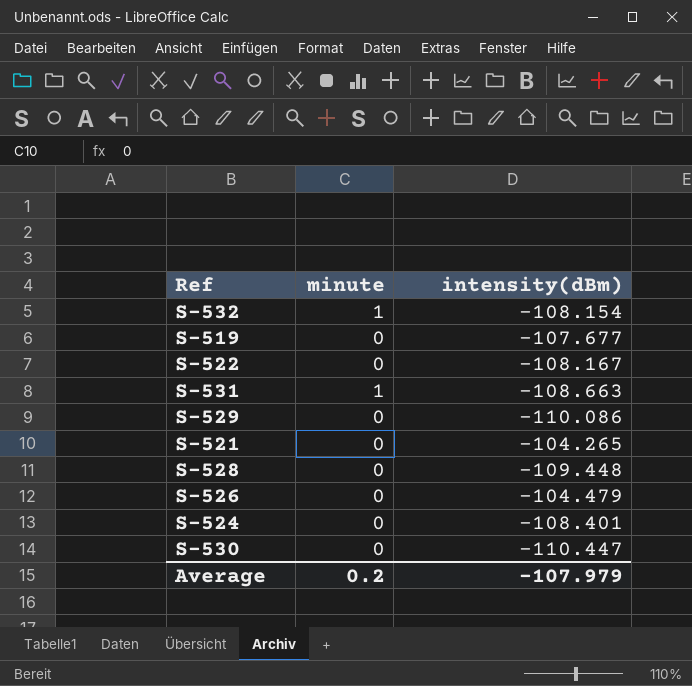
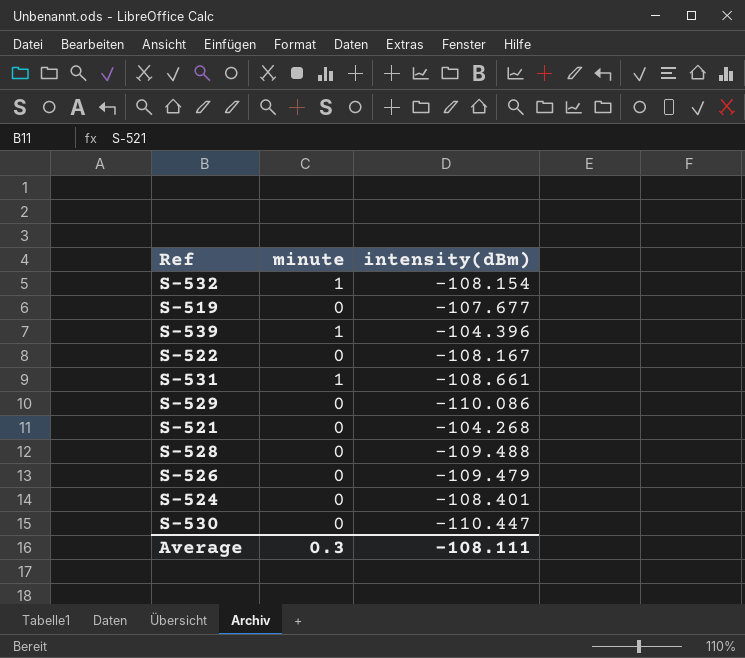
row S-539: none -> 1 | -104.396
S-531 | intensity(dBm): -108.663 -> -108.661
S-521 | intensity(dBm): -104.265 -> -104.268
S-528 | intensity(dBm): -109.448 -> -109.488
S-526 | intensity(dBm): -104.479 -> -109.479
Average | minute: 0.2 -> 0.3
Average | intensity(dBm): -107.979 -> -108.111

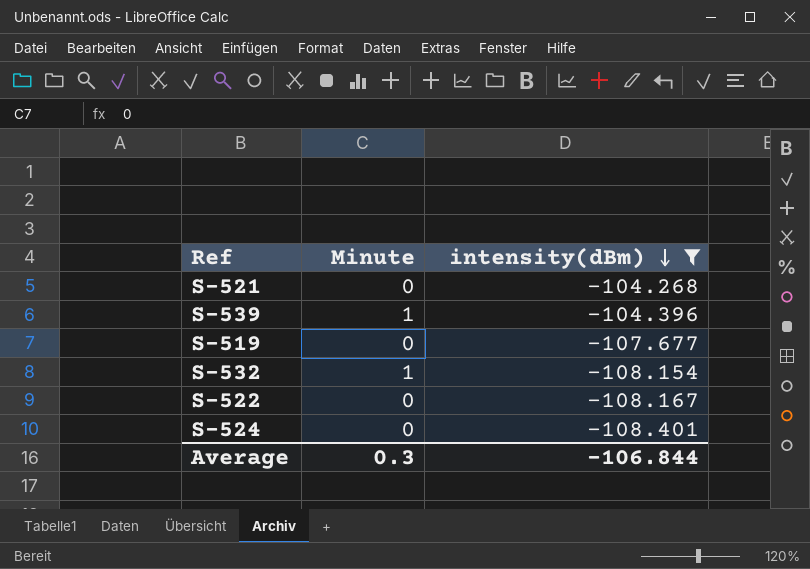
filter: none -> intensity(dBm) >= -108.401
row order: none -> intensity(dBm) descending
column name: minute -> Minute
Average | intensity(dBm): -108.111 -> -106.844

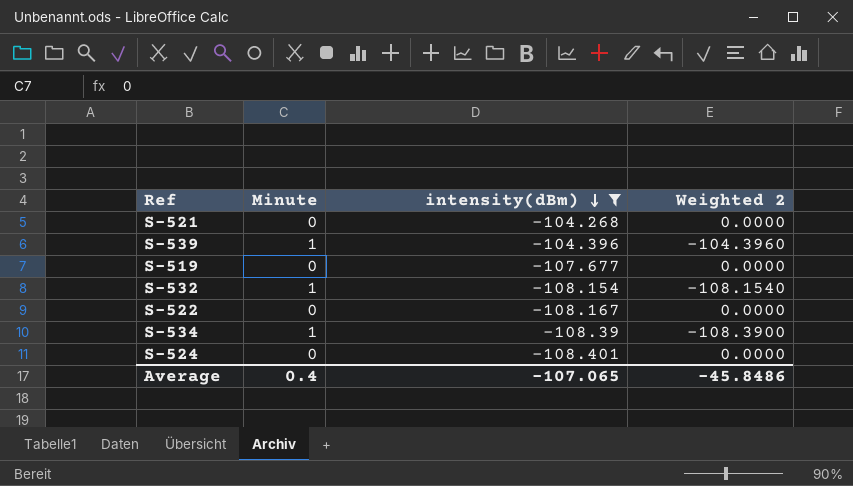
column Weighted 2 | formula: none -> [Minute] * [intensity(dBm)]
row S-534: none -> 1 | -108.39 | -108.3900
Average | Minute: 0.3 -> 0.4
Average | intensity(dBm): -106.844 -> -107.065

